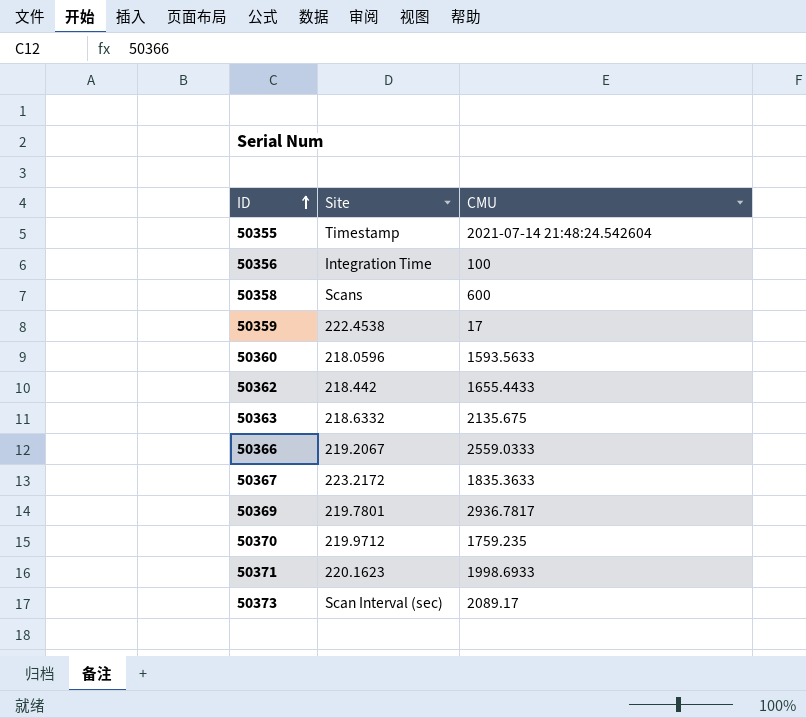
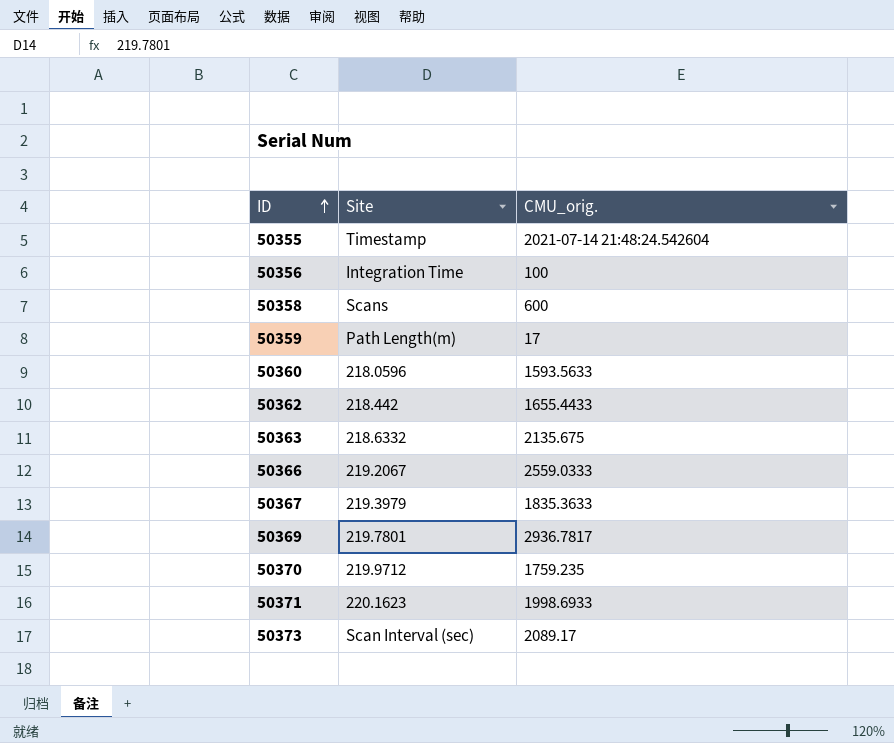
column name: CMU -> CMU_orig.
50359 | Site: 222.4538 -> Path Length(m)
50367 | Site: 223.2172 -> 219.3979

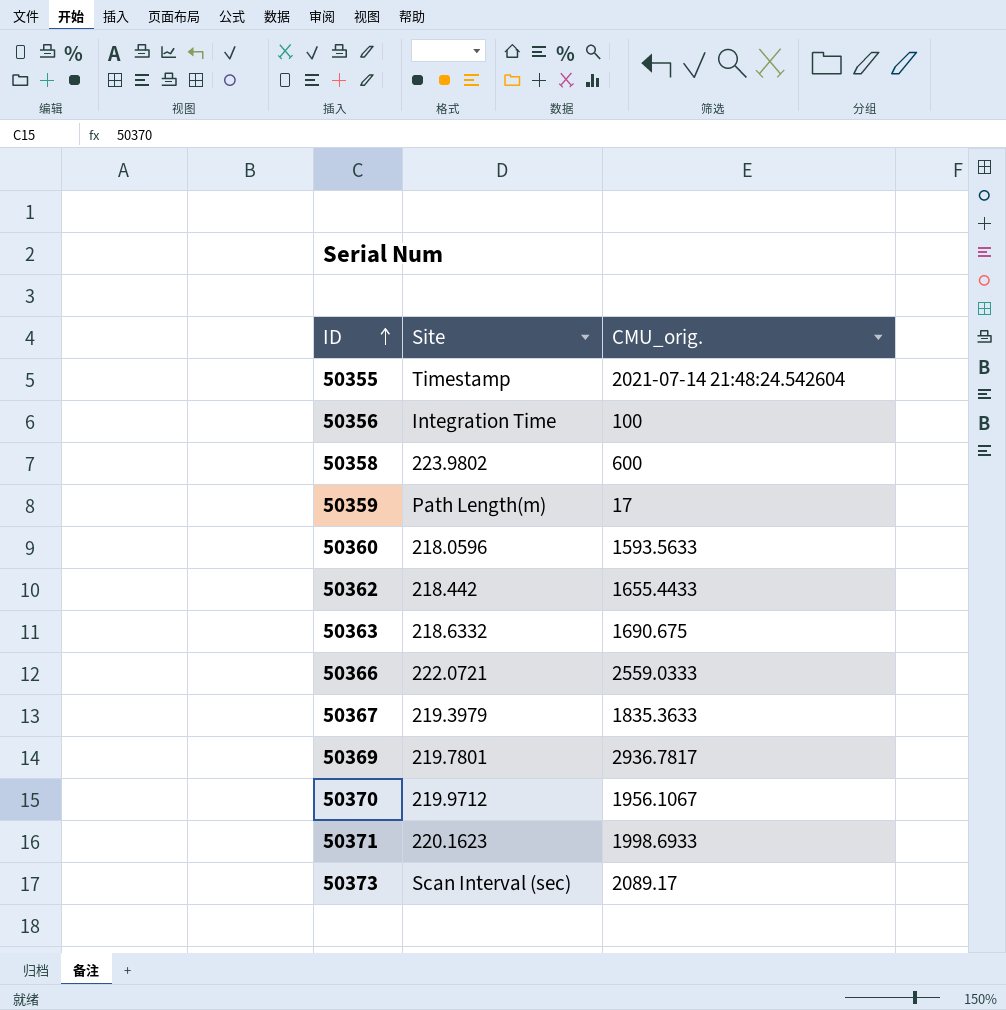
50358 | Site: Scans -> 223.9802
50363 | CMU_orig.: 2135.675 -> 1690.675
50366 | Site: 219.2067 -> 222.0721
50370 | CMU_orig.: 1759.235 -> 1956.1067

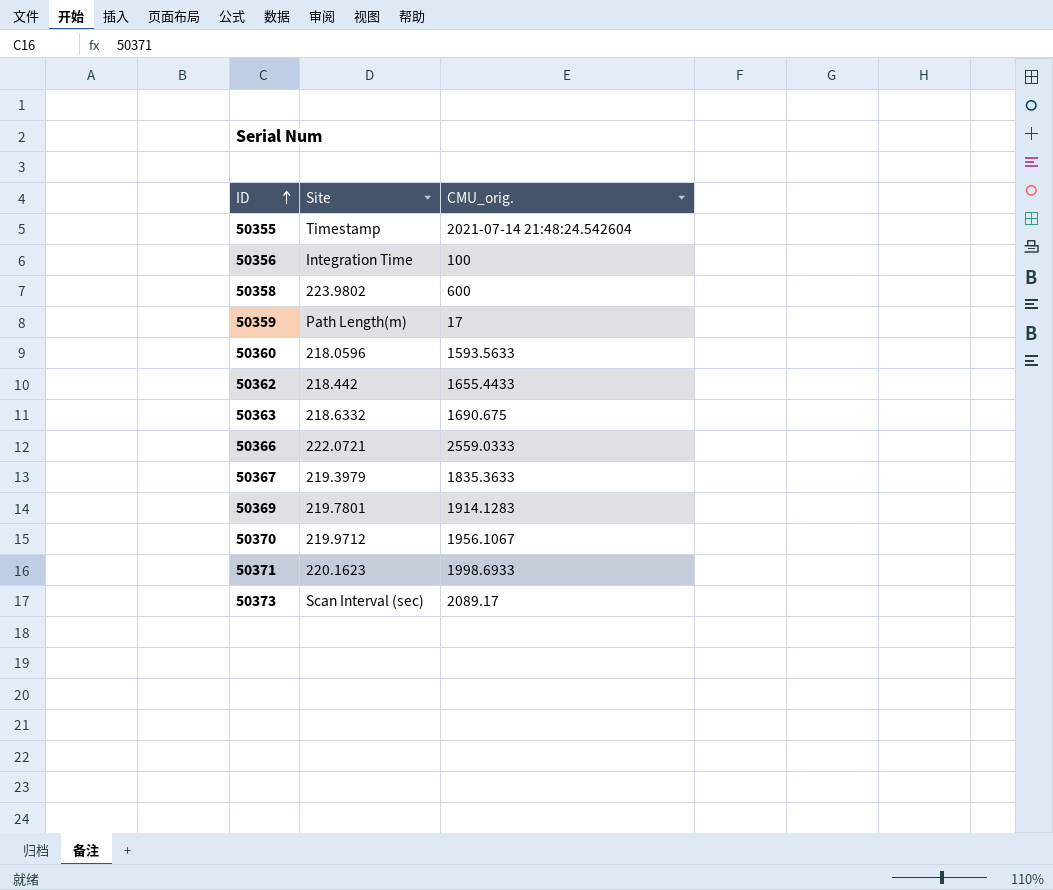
50369 | CMU_orig.: 2936.7817 -> 1914.1283

